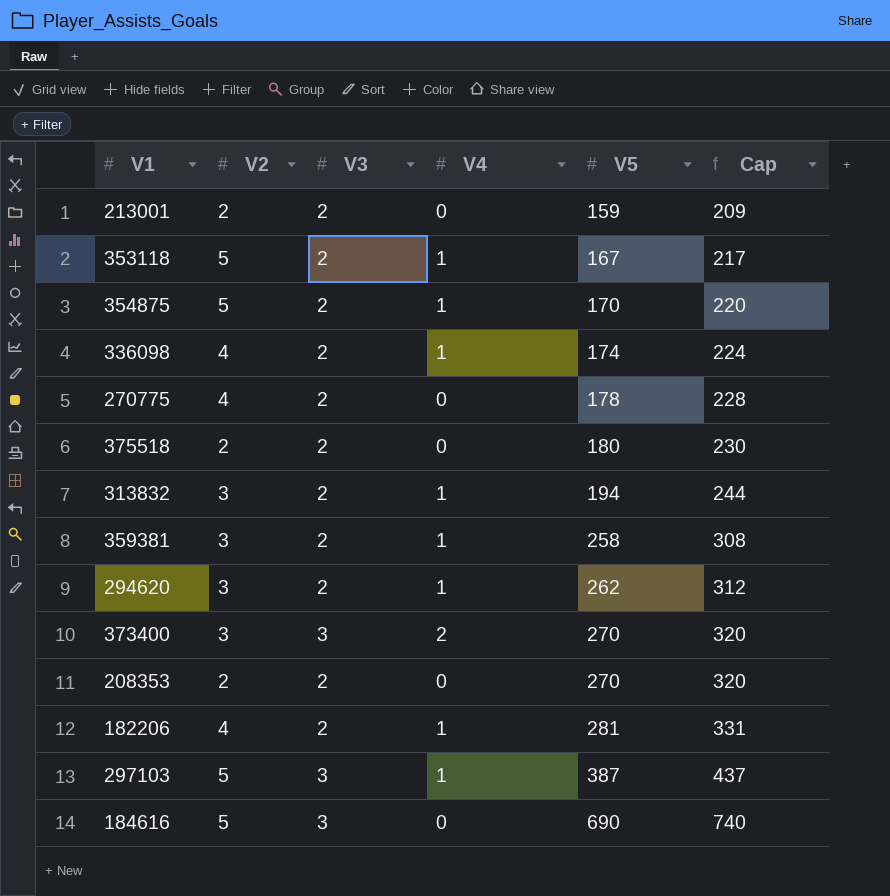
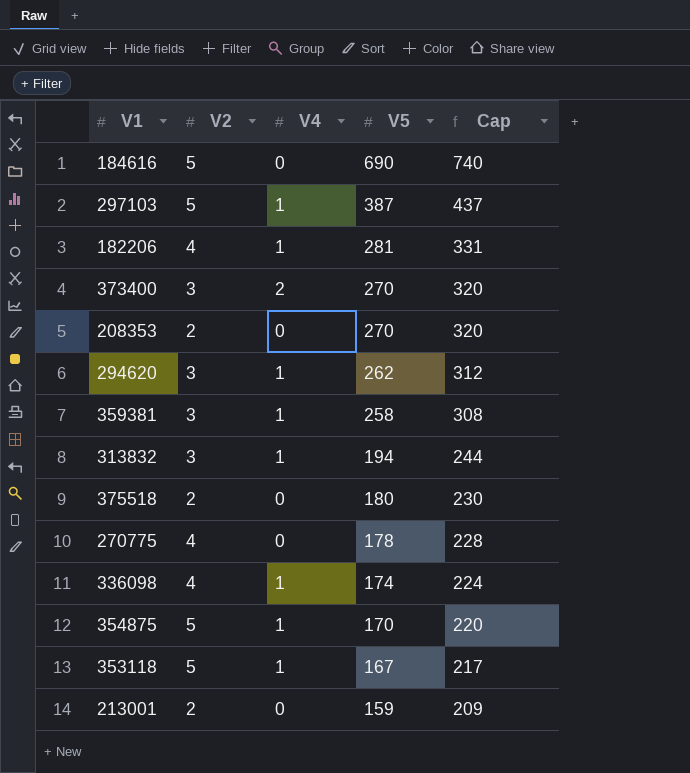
row order: V5 ascending -> V5 descending
column V3 | position: 3 -> none

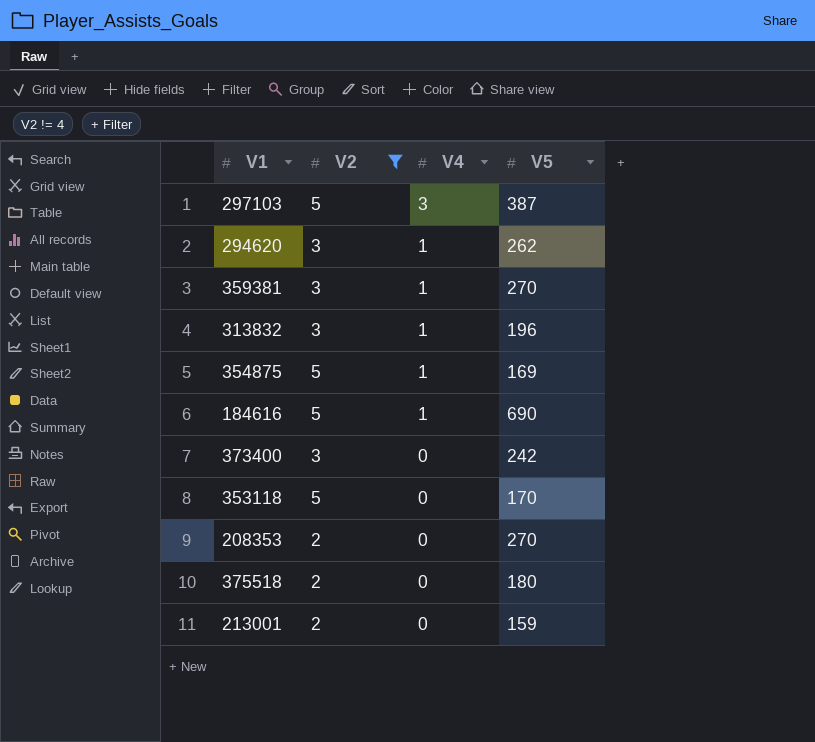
filter: none -> V2 != 4
row order: V5 descending -> V4 descending
column Cap | formula: [V5] + 50 -> none
297103 | V4: 1 -> 3
359381 | V5: 258 -> 270
313832 | V5: 194 -> 196
354875 | V5: 170 -> 169
184616 | V4: 0 -> 1
373400 | V4: 2 -> 0
373400 | V5: 270 -> 242
353118 | V4: 1 -> 0
353118 | V5: 167 -> 170

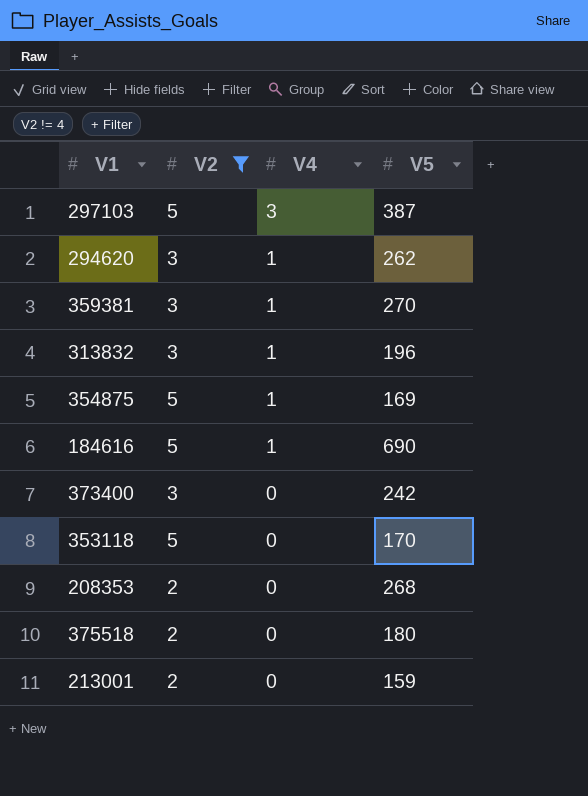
208353 | V5: 270 -> 268

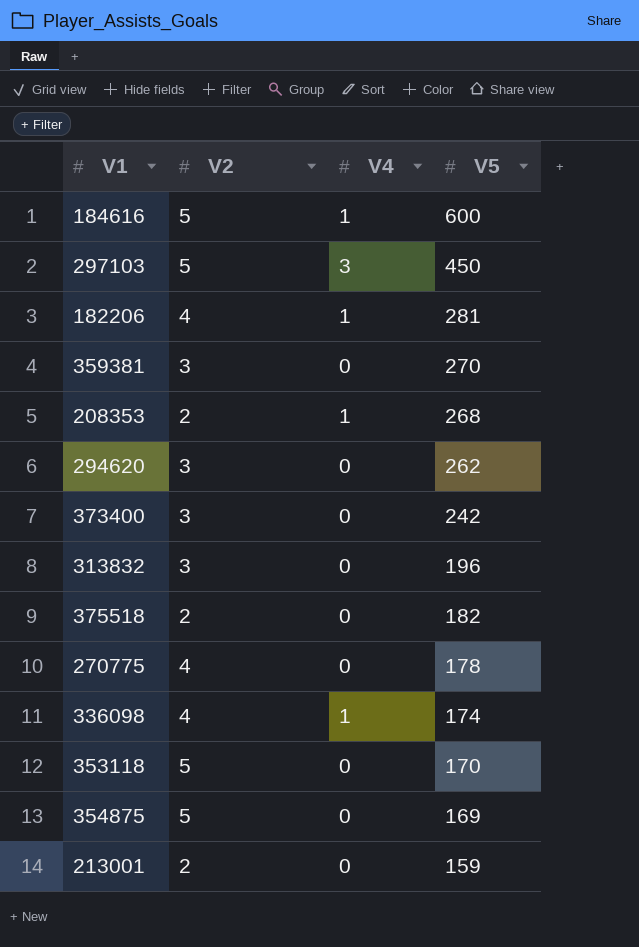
filter: V2 != 4 -> none
row order: V4 descending -> V5 descending
184616 | V5: 690 -> 600
297103 | V5: 387 -> 450
359381 | V4: 1 -> 0
208353 | V4: 0 -> 1
294620 | V4: 1 -> 0
313832 | V4: 1 -> 0
375518 | V5: 180 -> 182
354875 | V4: 1 -> 0

